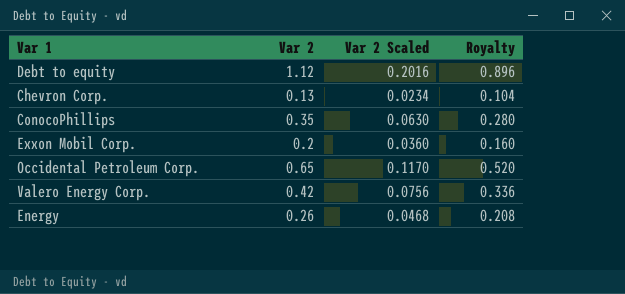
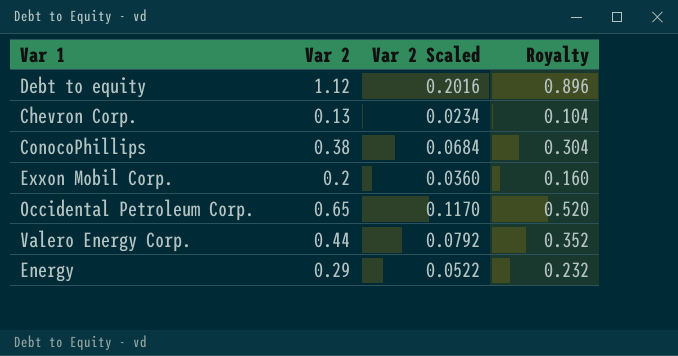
ConocoPhillips | Var 2: 0.35 -> 0.38
ConocoPhillips | Var 2 Scaled: 0.0630 -> 0.0684
ConocoPhillips | Royalty: 0.280 -> 0.304
Valero Energy Corp. | Var 2: 0.42 -> 0.44
Valero Energy Corp. | Var 2 Scaled: 0.0756 -> 0.0792
Valero Energy Corp. | Royalty: 0.336 -> 0.352
Energy | Var 2: 0.26 -> 0.29
Energy | Var 2 Scaled: 0.0468 -> 0.0522
Energy | Royalty: 0.208 -> 0.232

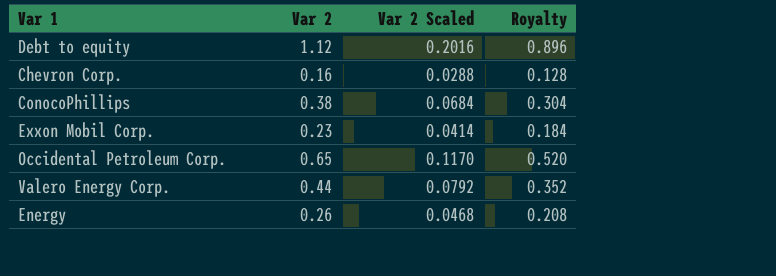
Chevron Corp. | Var 2: 0.13 -> 0.16
Chevron Corp. | Var 2 Scaled: 0.0234 -> 0.0288
Chevron Corp. | Royalty: 0.104 -> 0.128
Exxon Mobil Corp. | Var 2: 0.2 -> 0.23
Exxon Mobil Corp. | Var 2 Scaled: 0.0360 -> 0.0414
Exxon Mobil Corp. | Royalty: 0.160 -> 0.184
Energy | Var 2: 0.29 -> 0.26
Energy | Var 2 Scaled: 0.0522 -> 0.0468
Energy | Royalty: 0.232 -> 0.208

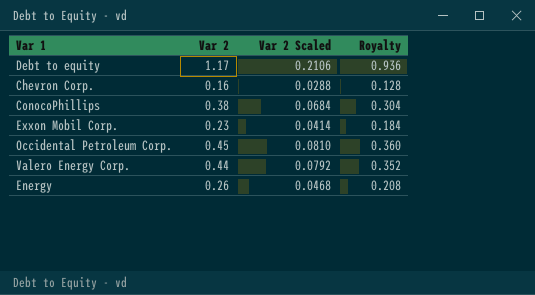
Debt to equity | Var 2: 1.12 -> 1.17
Debt to equity | Var 2 Scaled: 0.2016 -> 0.2106
Debt to equity | Royalty: 0.896 -> 0.936
Occidental Petroleum Corp. | Var 2: 0.65 -> 0.45
Occidental Petroleum Corp. | Var 2 Scaled: 0.1170 -> 0.0810
Occidental Petroleum Corp. | Royalty: 0.520 -> 0.360

